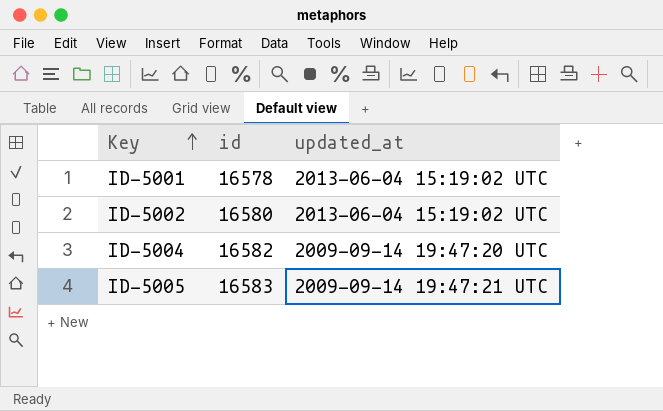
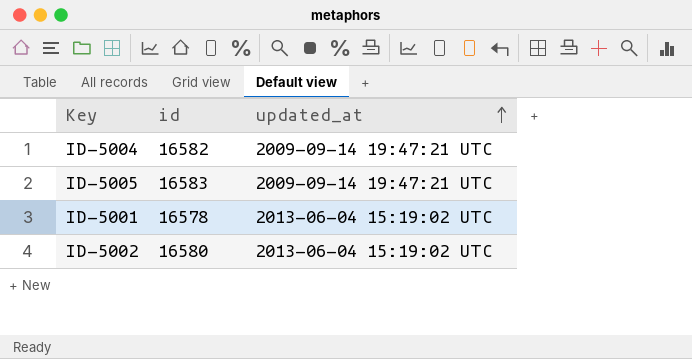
row order: Key ascending -> updated_at ascending
ID-5004 | updated_at: 2009-09-14 19:47:20 UTC -> 2009-09-14 19:47:21 UTC

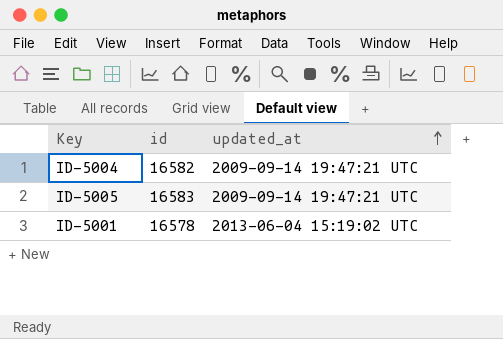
row ID-5002: 16580 | 2013-06-04 15:19:02 UTC -> none

